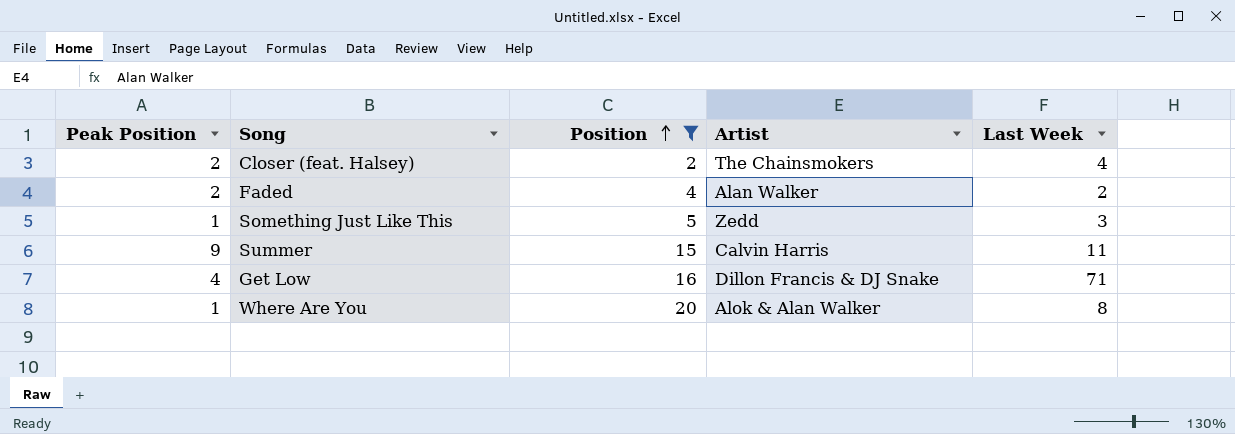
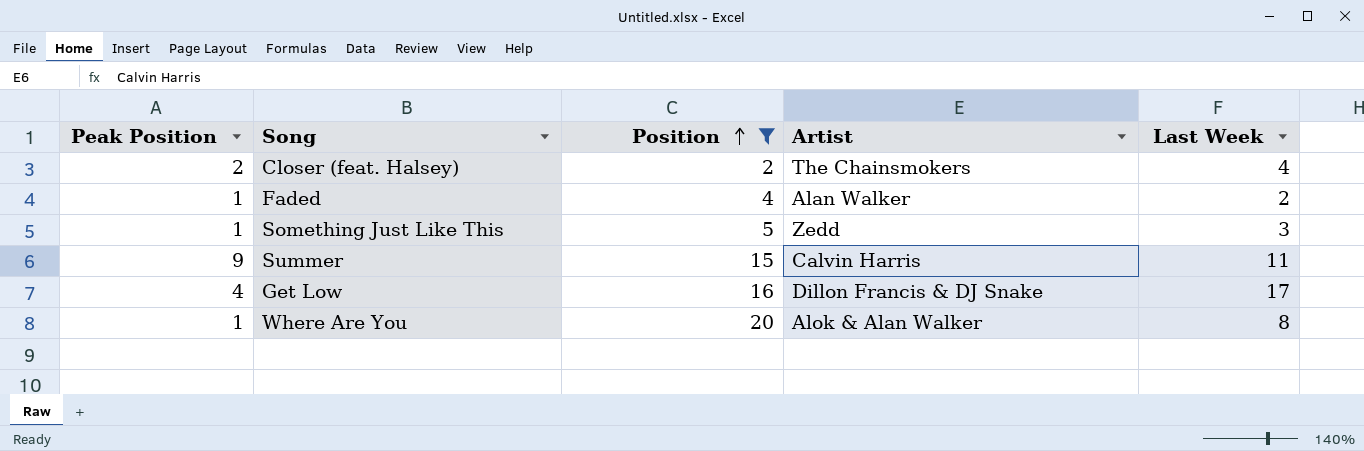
Faded | Peak Position: 2 -> 1
Get Low | Last Week: 71 -> 17

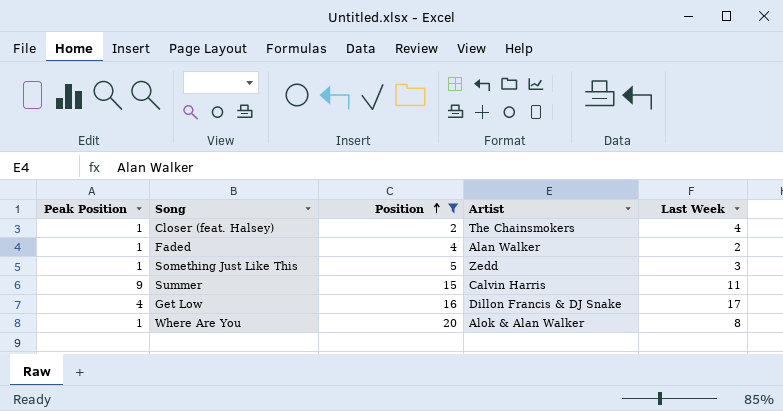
Closer (feat. Halsey) | Peak Position: 2 -> 1

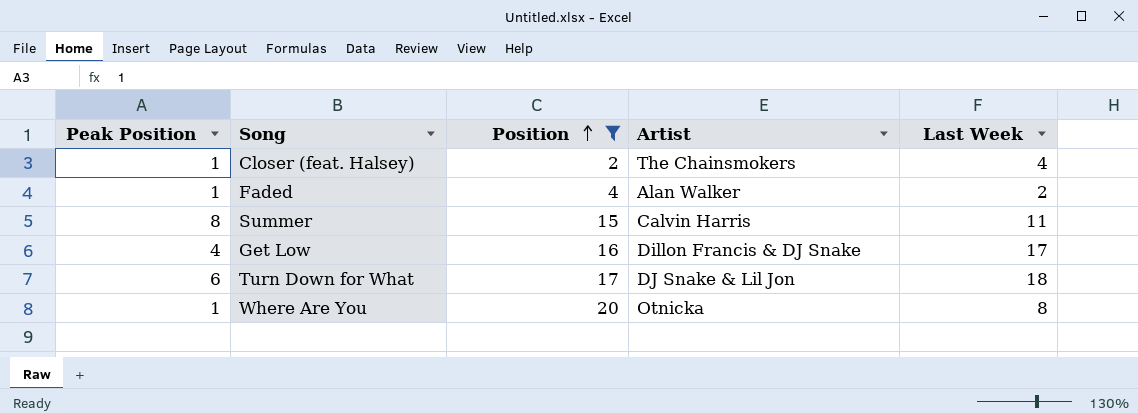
row Something Just Like This: 1 | 5 | Zedd | 3 -> none
Summer | Peak Position: 9 -> 8
row Turn Down for What: none -> 6 | 17 | DJ Snake & Lil Jon | 18
Where Are You | Artist: Alok & Alan Walker -> Otnicka

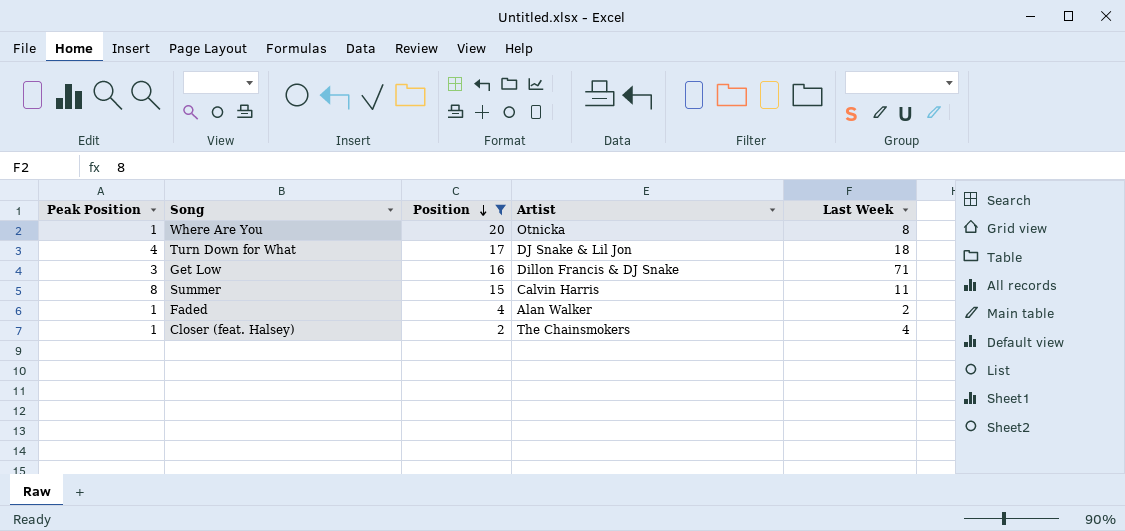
row order: Position ascending -> Position descending
Turn Down for What | Peak Position: 6 -> 4
Get Low | Peak Position: 4 -> 3
Get Low | Last Week: 17 -> 71

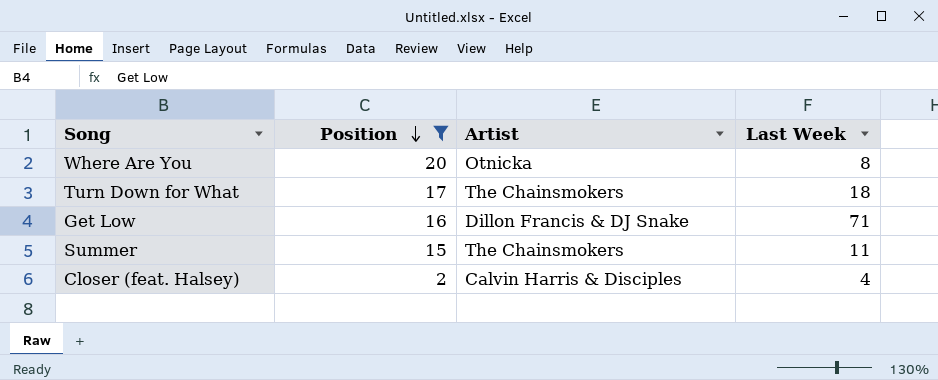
column Peak Position | position: 1 -> none
row Faded: 1 | 4 | Alan Walker | 2 -> none
Turn Down for What | Artist: DJ Snake & Lil Jon -> The Chainsmokers
Summer | Artist: Calvin Harris -> The Chainsmokers
Closer (feat. Halsey) | Artist: The Chainsmokers -> Calvin Harris & Disciples

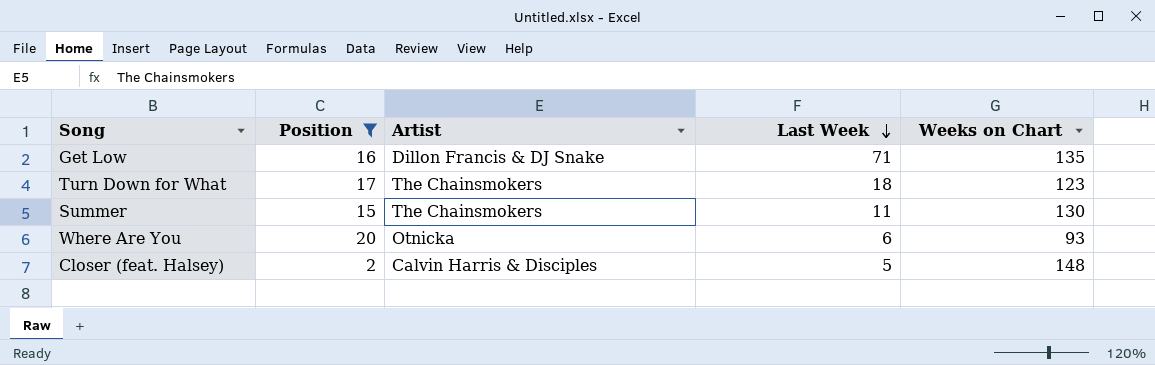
row order: Position descending -> Last Week descending
column Weeks on Chart | position: none -> 5
Where Are You | Last Week: 8 -> 6
Closer (feat. Halsey) | Last Week: 4 -> 5

